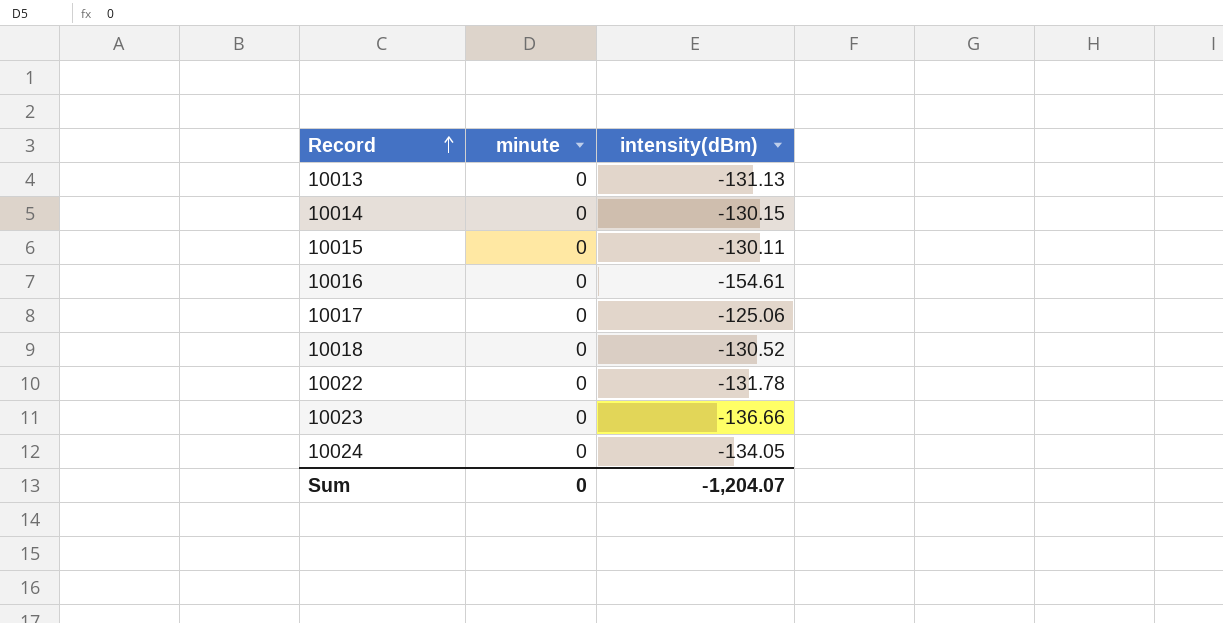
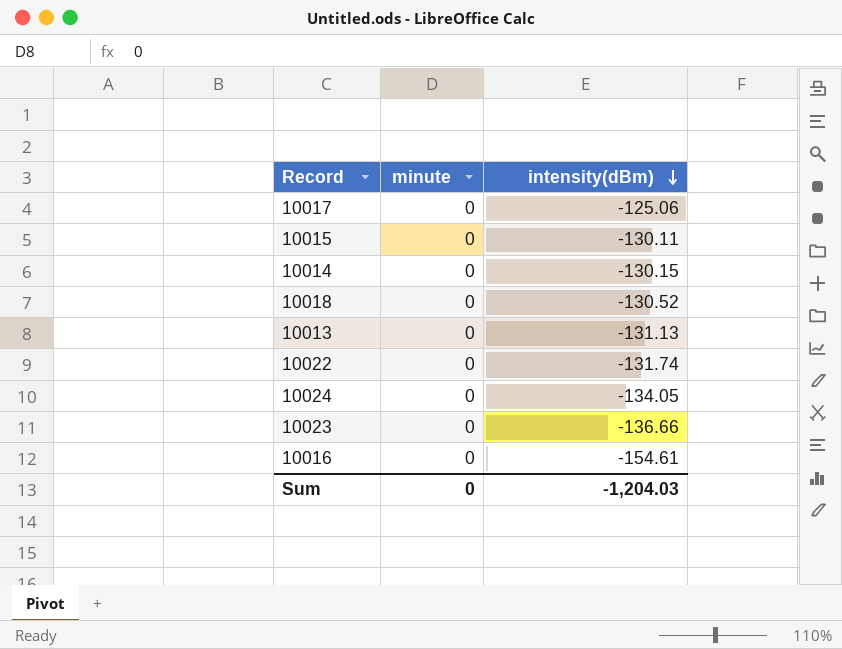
row order: Record ascending -> intensity(dBm) descending
10022 | intensity(dBm): -131.78 -> -131.74
Sum | intensity(dBm): -1,204.07 -> -1,204.03

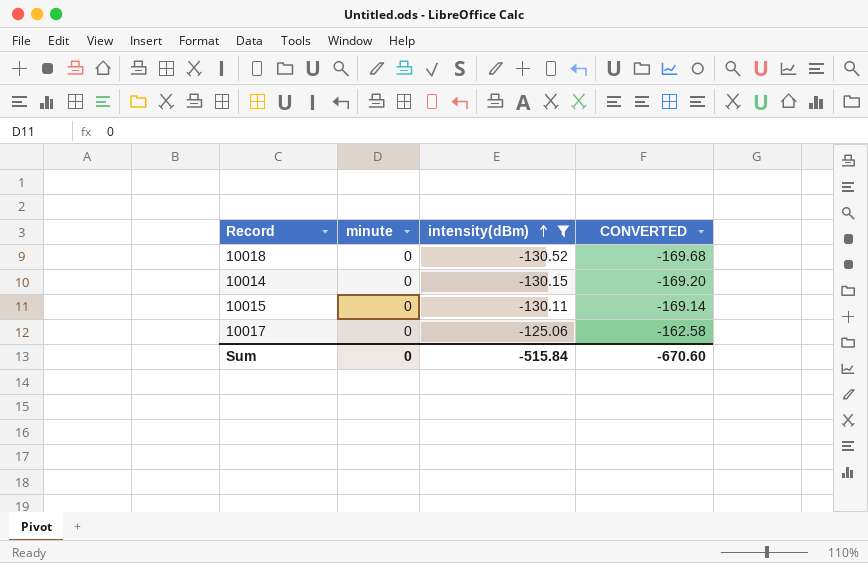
filter: none -> intensity(dBm) >= -130.52
row order: intensity(dBm) descending -> intensity(dBm) ascending
column CONVERTED | formula: none -> [intensity(dBm)] * 1.3
Sum | intensity(dBm): -1,204.03 -> -515.84

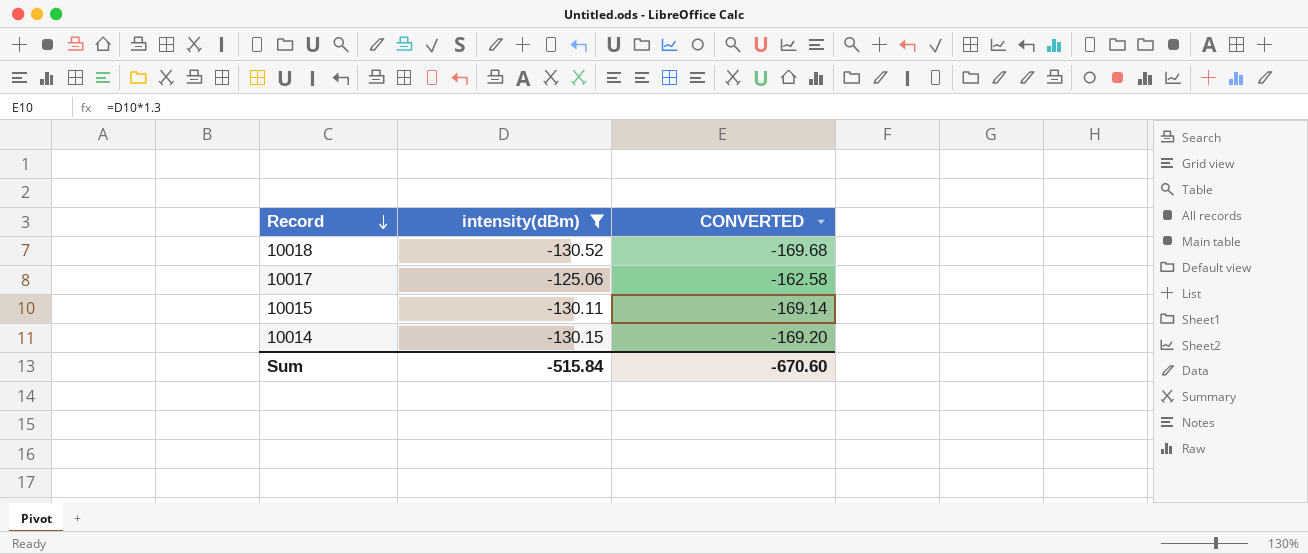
row order: intensity(dBm) ascending -> Record descending
column minute | position: 2 -> none

